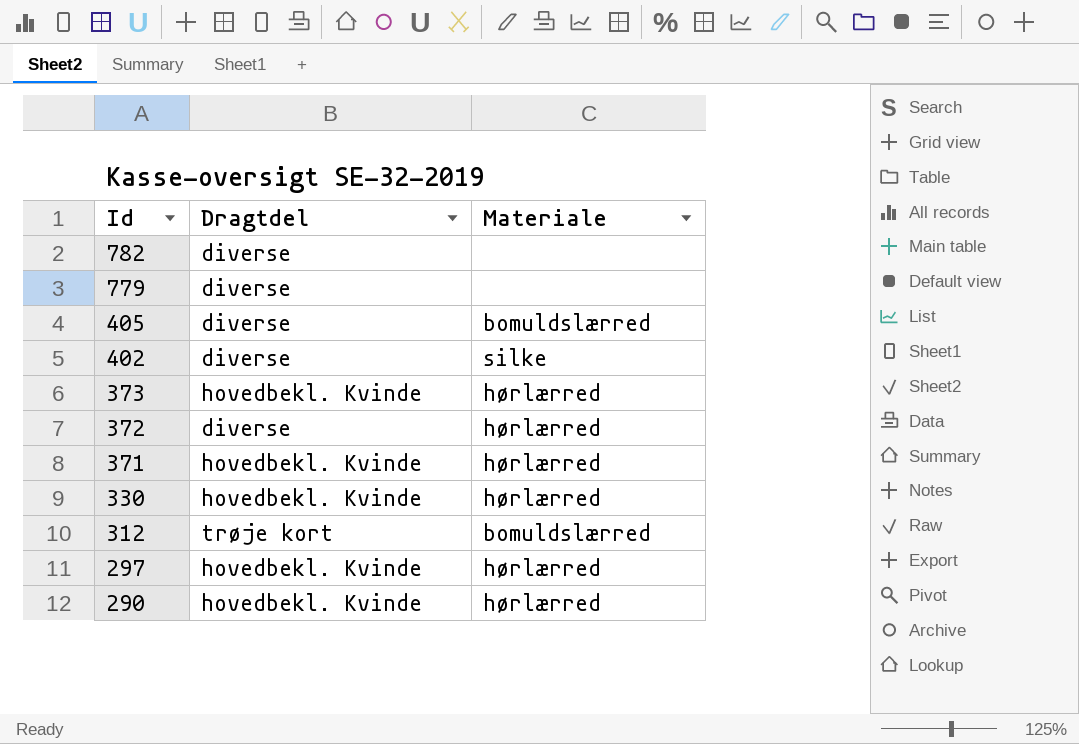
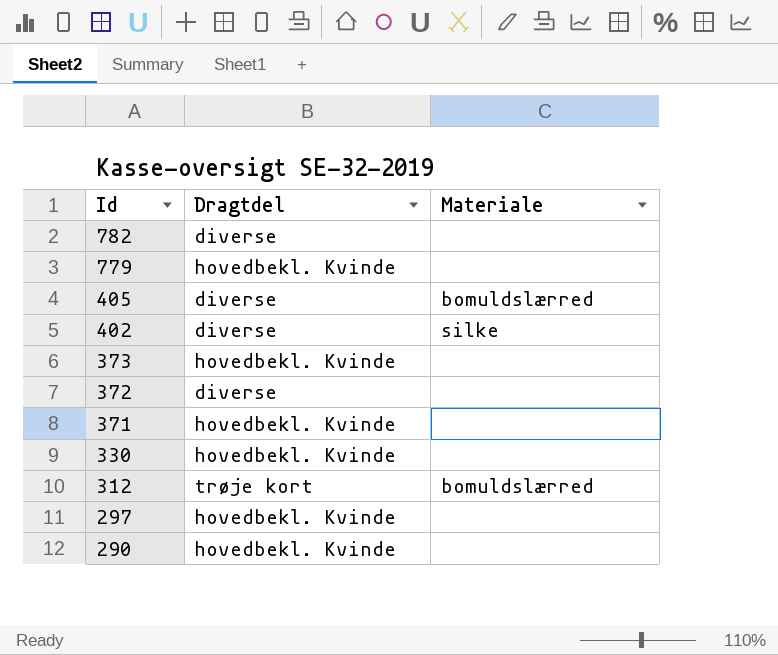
779 | Dragtdel: diverse -> hovedbekl. Kvinde
373 | Materiale: hørlærred -> none
372 | Materiale: hørlærred -> none
371 | Materiale: hørlærred -> none
330 | Materiale: hørlærred -> none
297 | Materiale: hørlærred -> none
290 | Materiale: hørlærred -> none

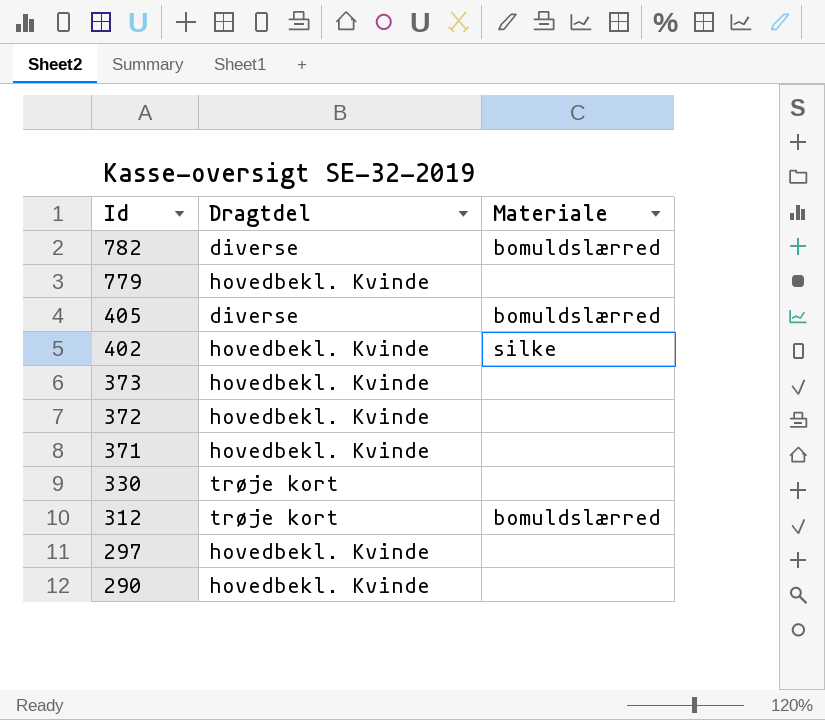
782 | Materiale: none -> bomuldslærred
402 | Dragtdel: diverse -> hovedbekl. Kvinde
372 | Dragtdel: diverse -> hovedbekl. Kvinde
330 | Dragtdel: hovedbekl. Kvinde -> trøje kort

